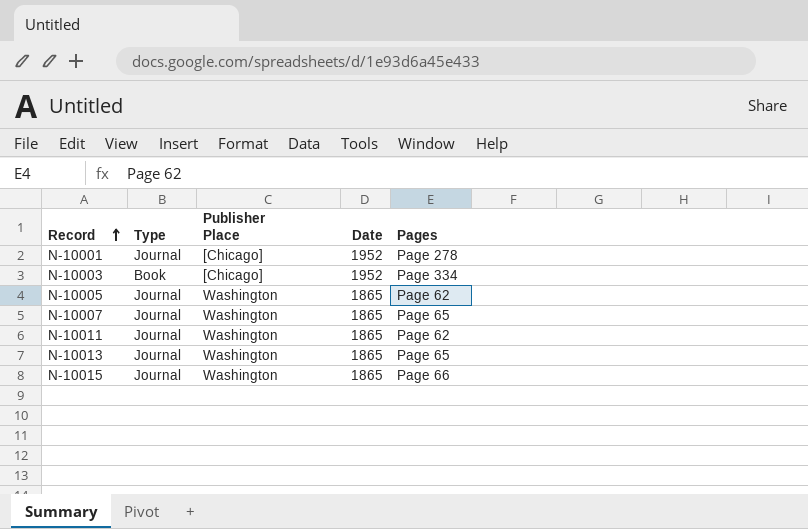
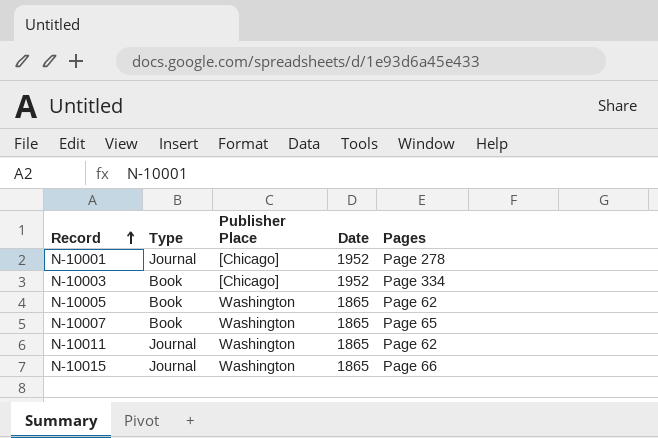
row N-10013: Journal | Washington | 1865 | Page 65 -> none
N-10005 | Type: Journal -> Book
N-10007 | Type: Journal -> Book

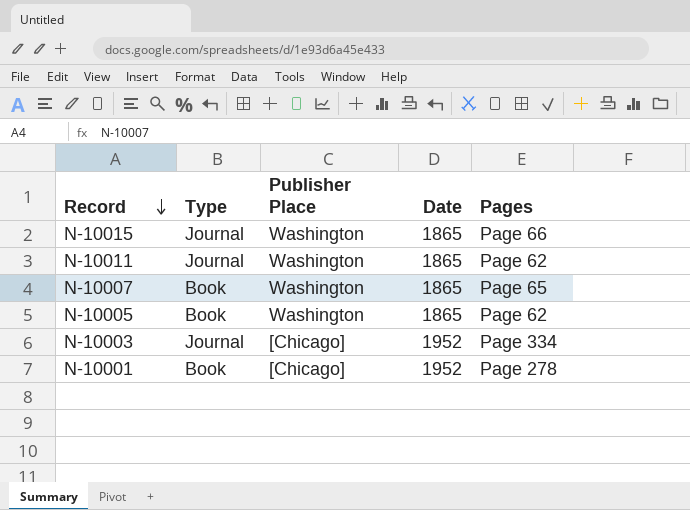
row order: Record ascending -> Record descending
N-10003 | Type: Book -> Journal
N-10001 | Type: Journal -> Book

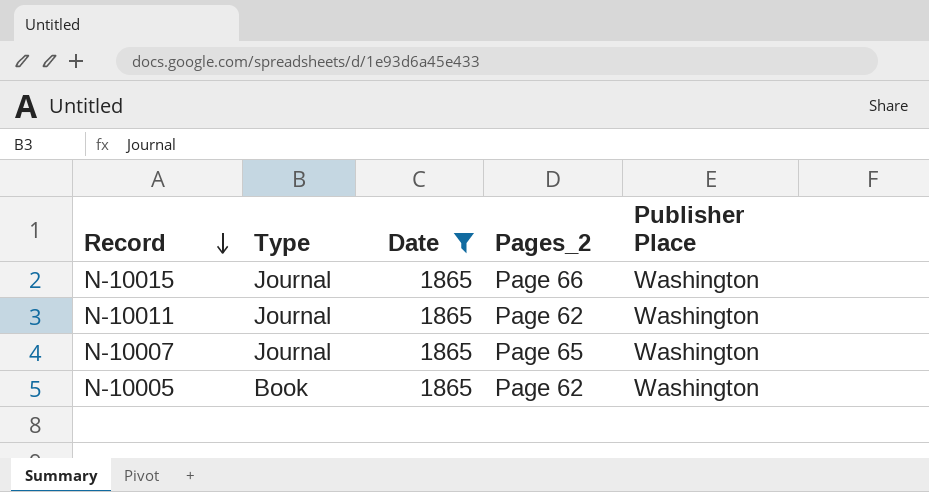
filter: none -> Date = 1865
column name: Pages -> Pages_2
column Publisher Place | position: 3 -> 5
N-10007 | Type: Book -> Journal

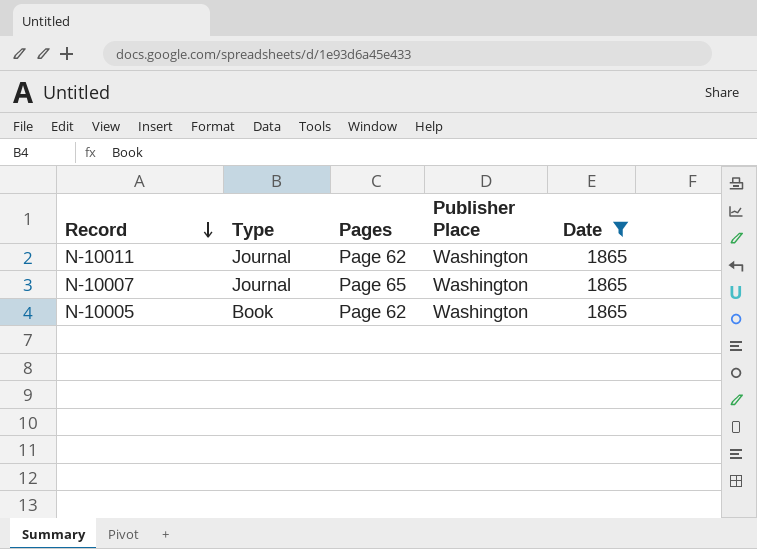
column name: Pages_2 -> Pages
column Date | position: 3 -> 5
row N-10015: Journal | 1865 | Page 66 | Washington -> none

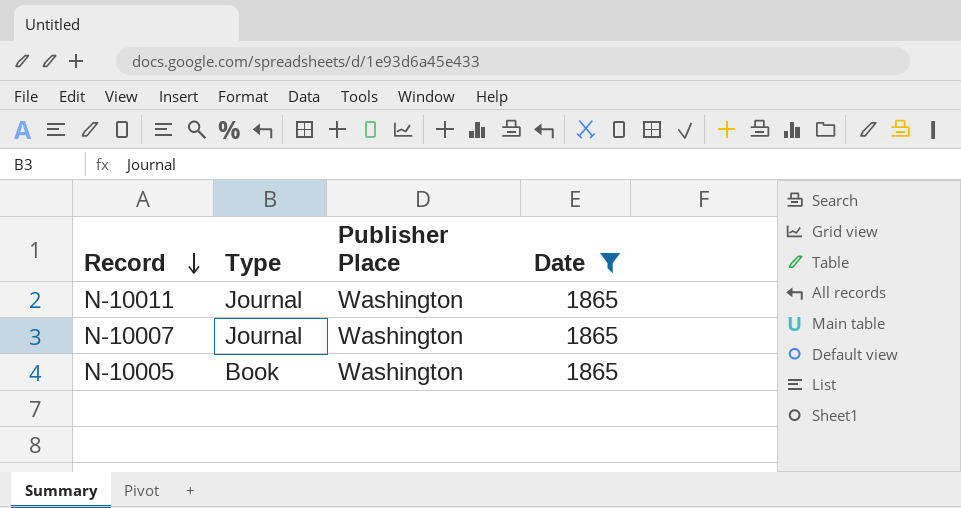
column Pages | position: 3 -> none

